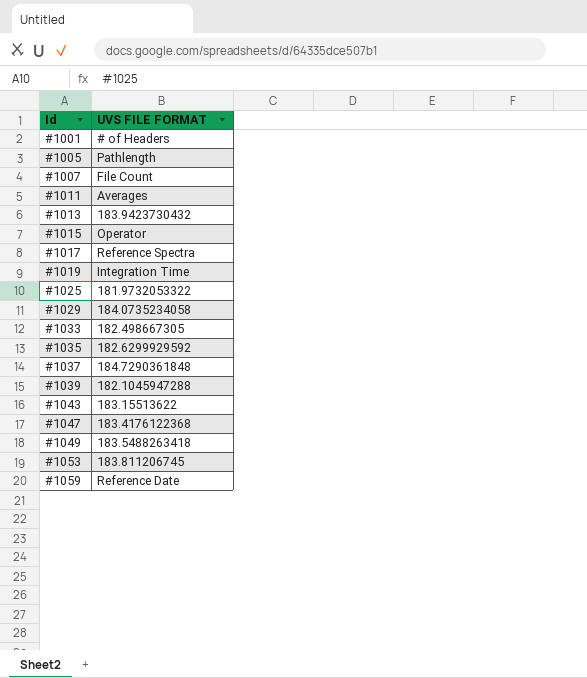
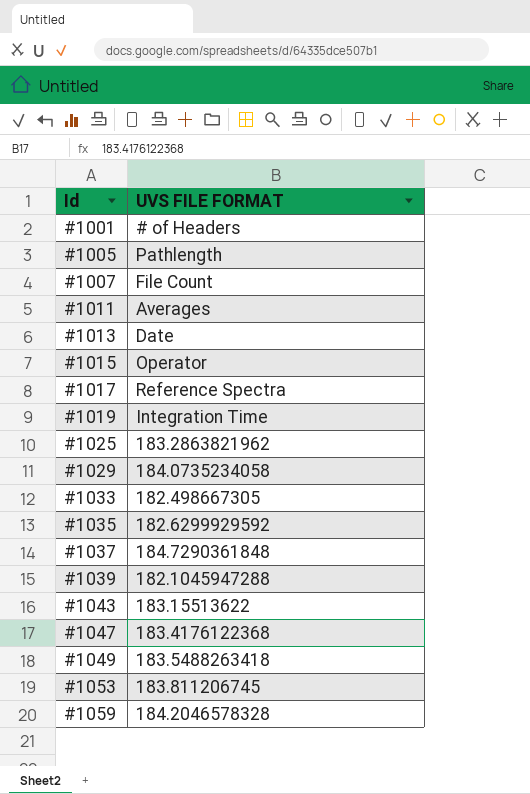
#1013 | UVS FILE FORMAT: 183.9423730432 -> Date
#1025 | UVS FILE FORMAT: 181.9732053322 -> 183.2863821962
#1059 | UVS FILE FORMAT: Reference Date -> 184.2046578328

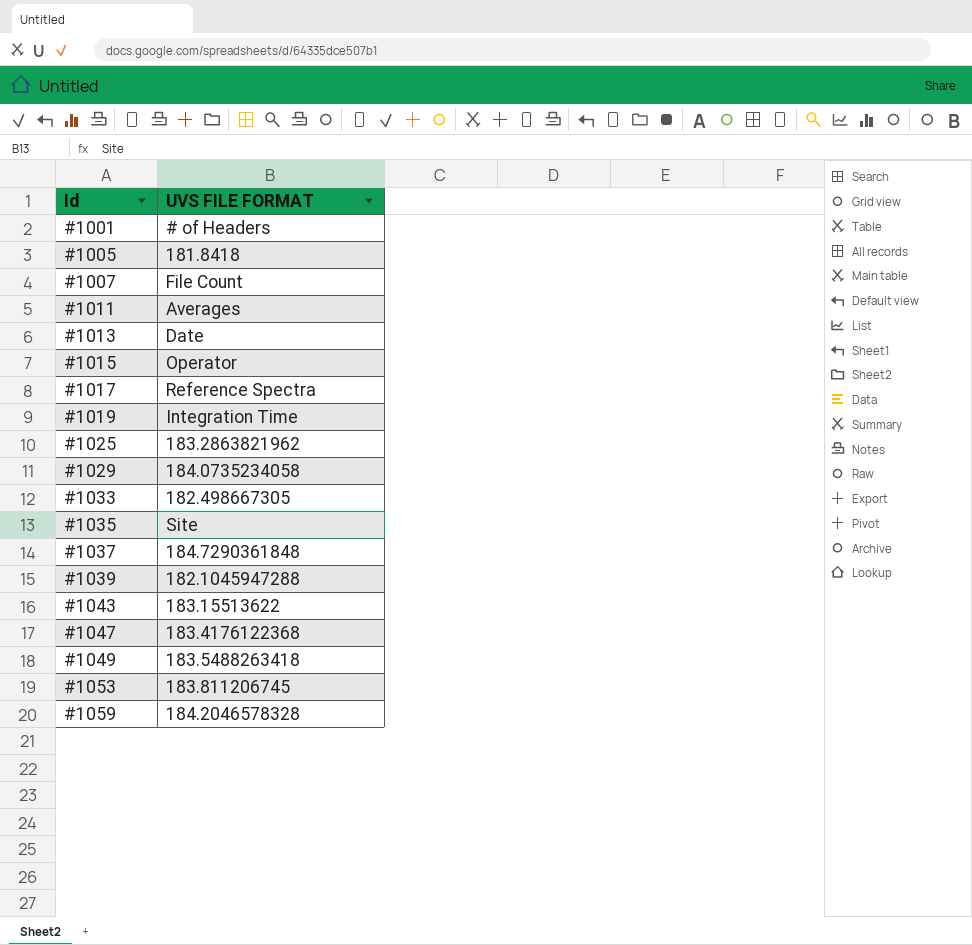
#1005 | UVS FILE FORMAT: Pathlength -> 181.8418
#1035 | UVS FILE FORMAT: 182.6299929592 -> Site

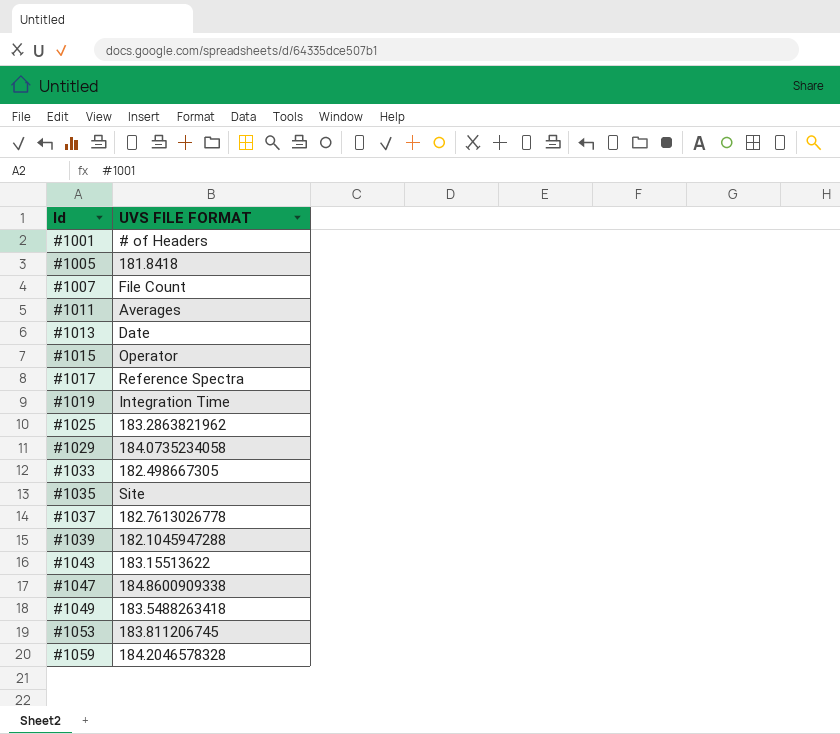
#1037 | UVS FILE FORMAT: 184.7290361848 -> 182.7613026778
#1047 | UVS FILE FORMAT: 183.4176122368 -> 184.8600909338

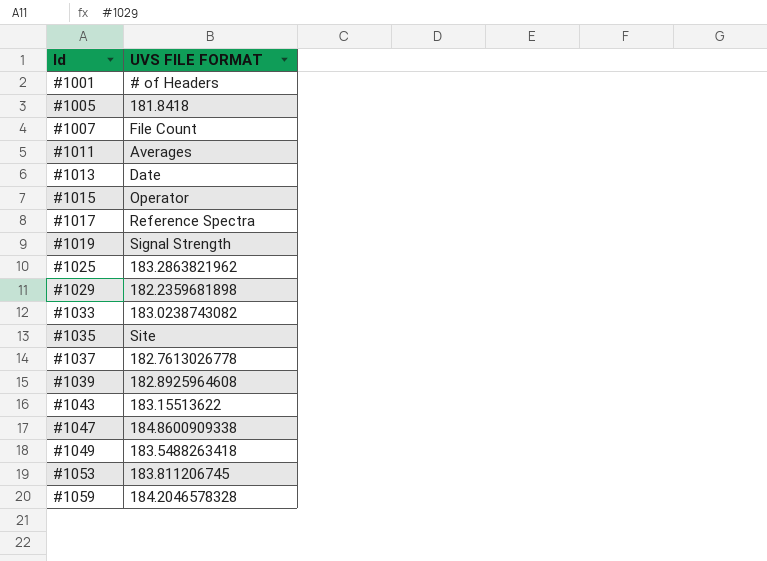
#1019 | UVS FILE FORMAT: Integration Time -> Signal Strength
#1029 | UVS FILE FORMAT: 184.0735234058 -> 182.2359681898
#1033 | UVS FILE FORMAT: 182.498667305 -> 183.0238743082
#1039 | UVS FILE FORMAT: 182.1045947288 -> 182.8925964608

